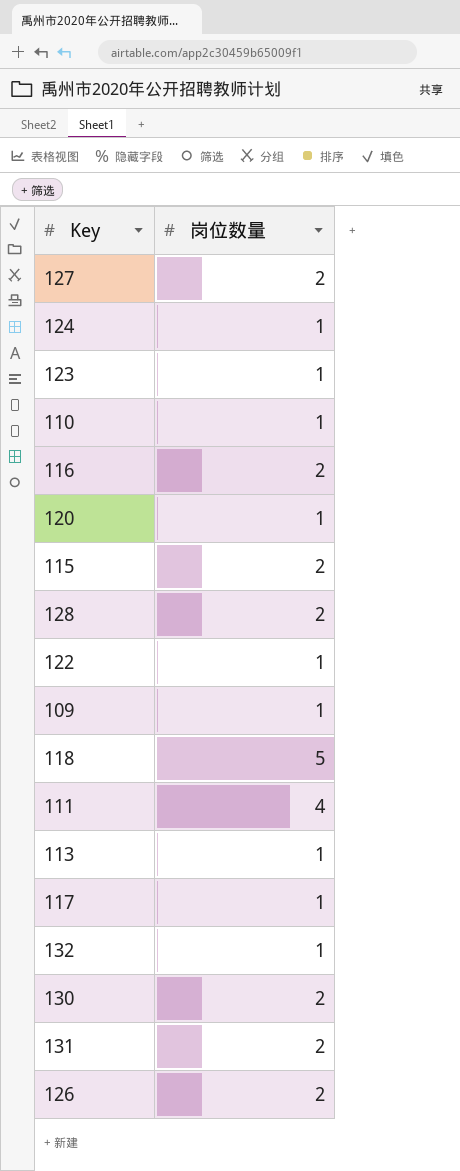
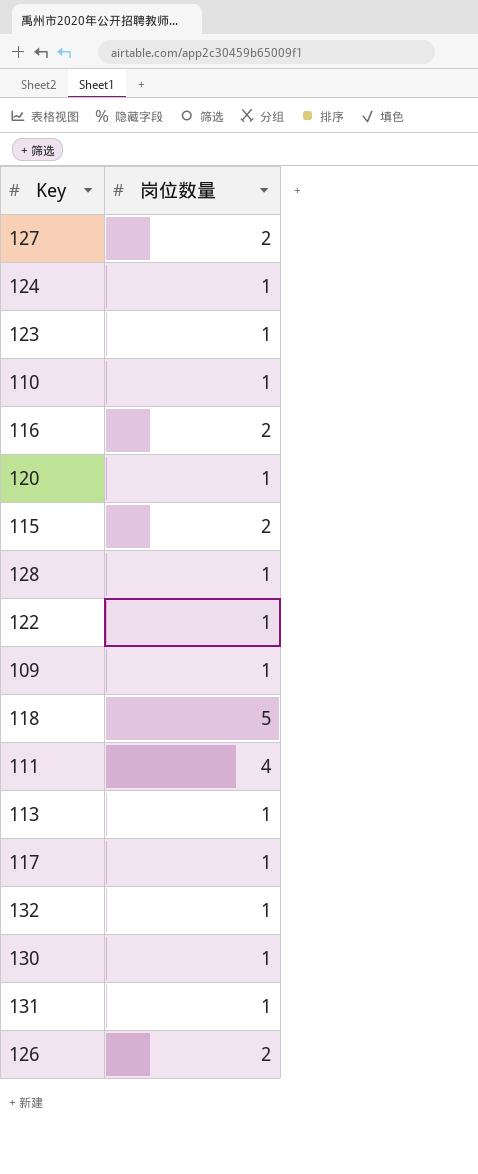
128 | 岗位数量: 2 -> 1
130 | 岗位数量: 2 -> 1
131 | 岗位数量: 2 -> 1

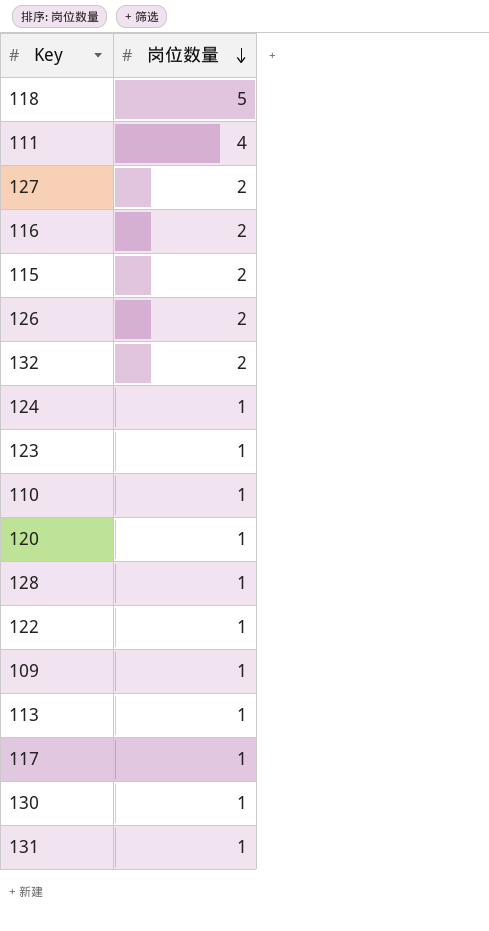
row order: none -> 岗位数量 descending
132 | 岗位数量: 1 -> 2

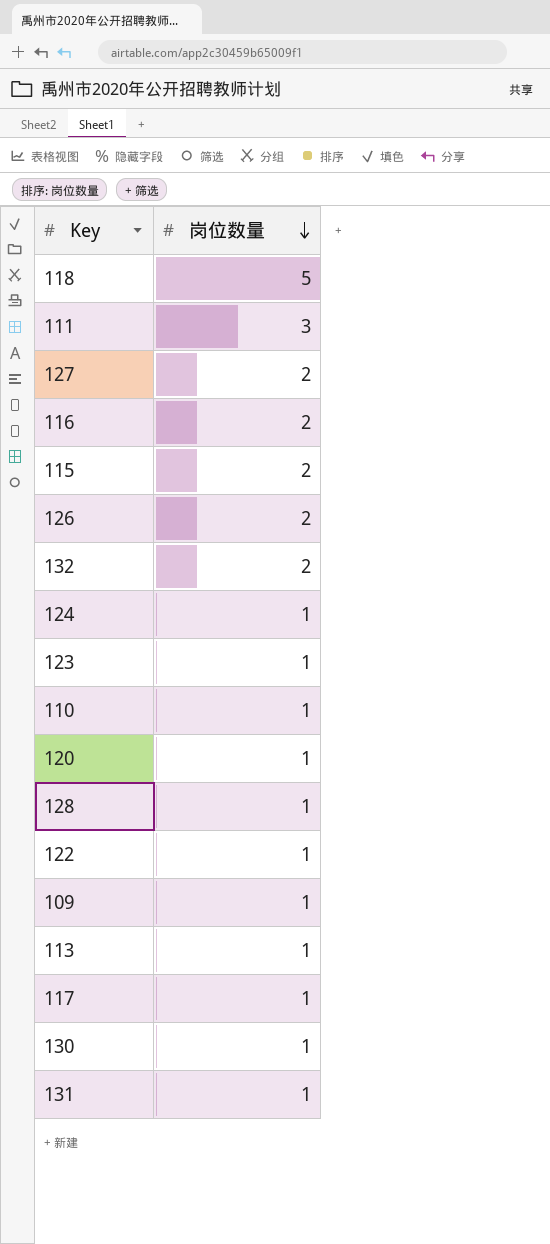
111 | 岗位数量: 4 -> 3

